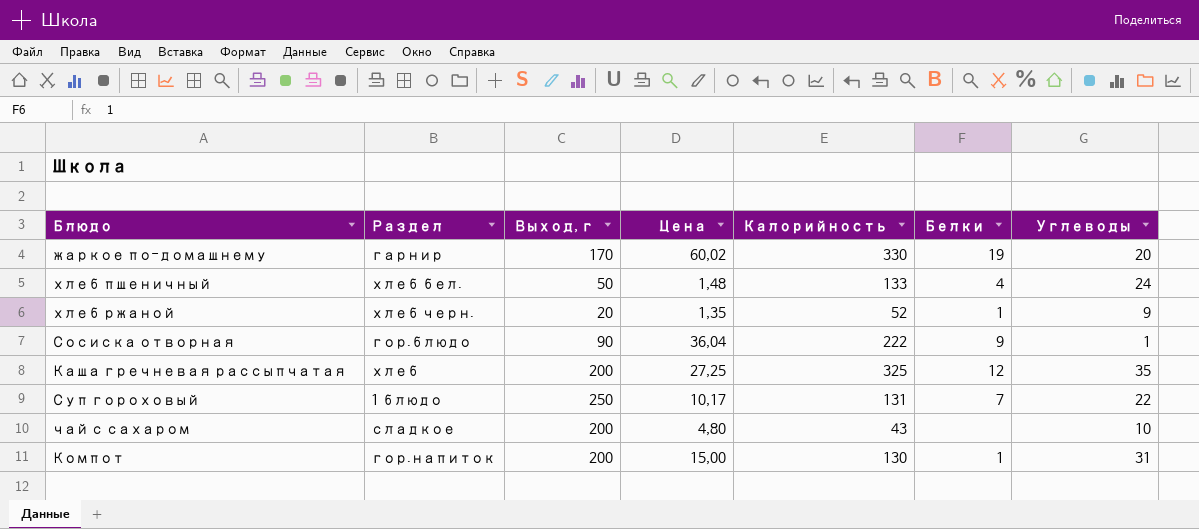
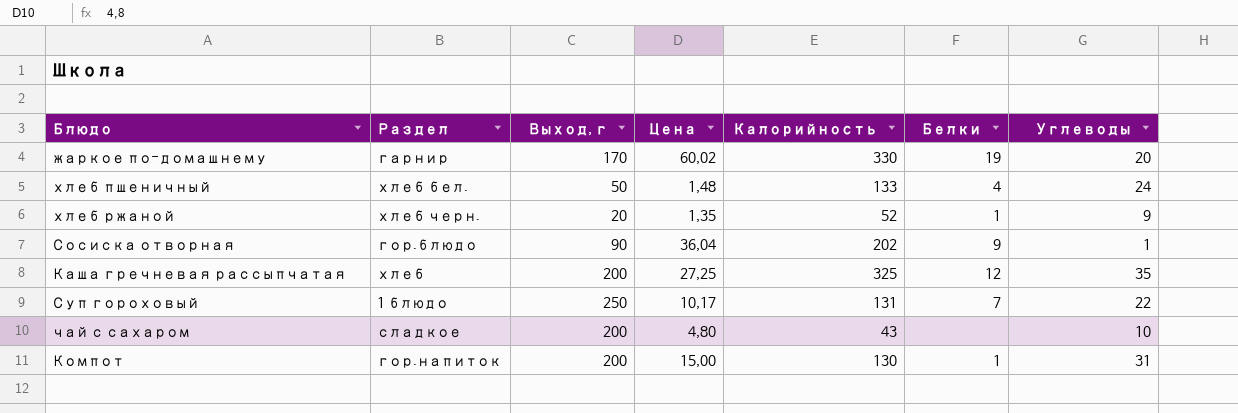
Сосиска отворная | Калорийность: 222 -> 202

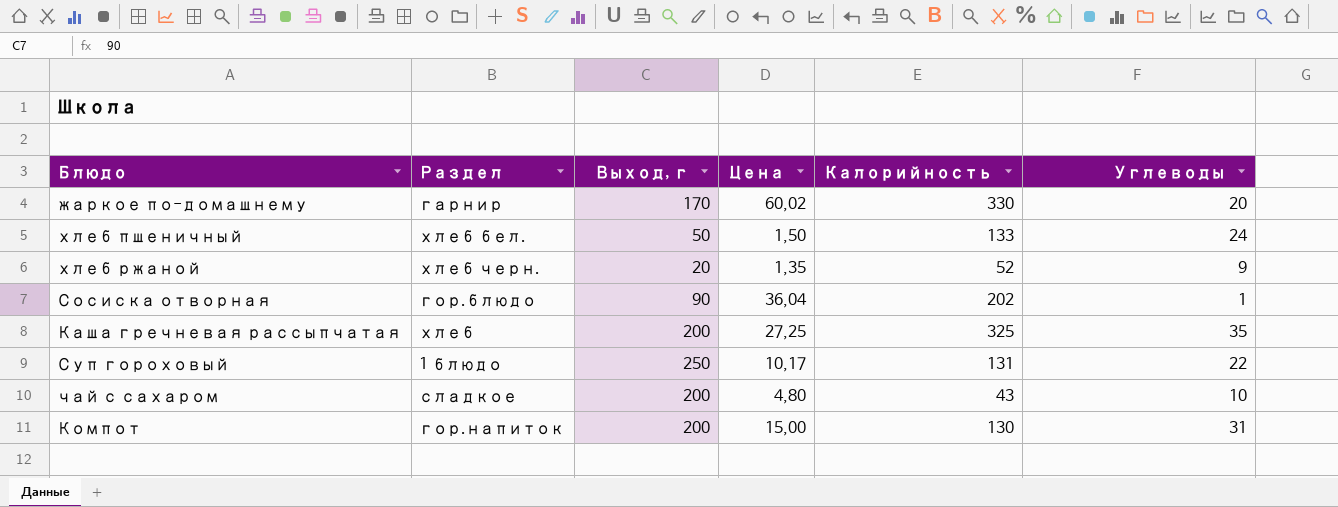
column Белки | position: 6 -> none
хлеб пшеничный | Цена: 1,48 -> 1,50

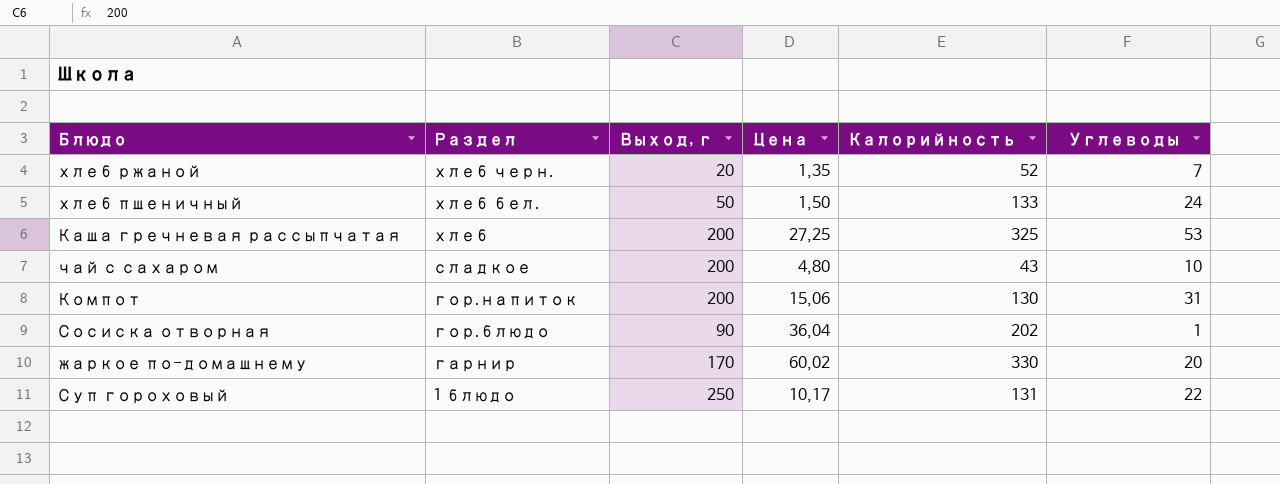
row order: none -> Раздел descending
хлеб ржаной | Углеводы: 9 -> 7
Каша гречневая рассыпчатая | Углеводы: 35 -> 53
Компот | Цена: 15,00 -> 15,06

